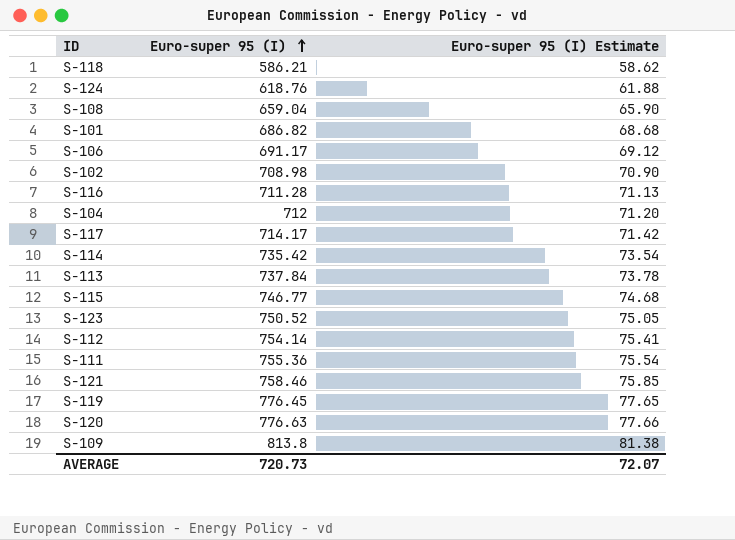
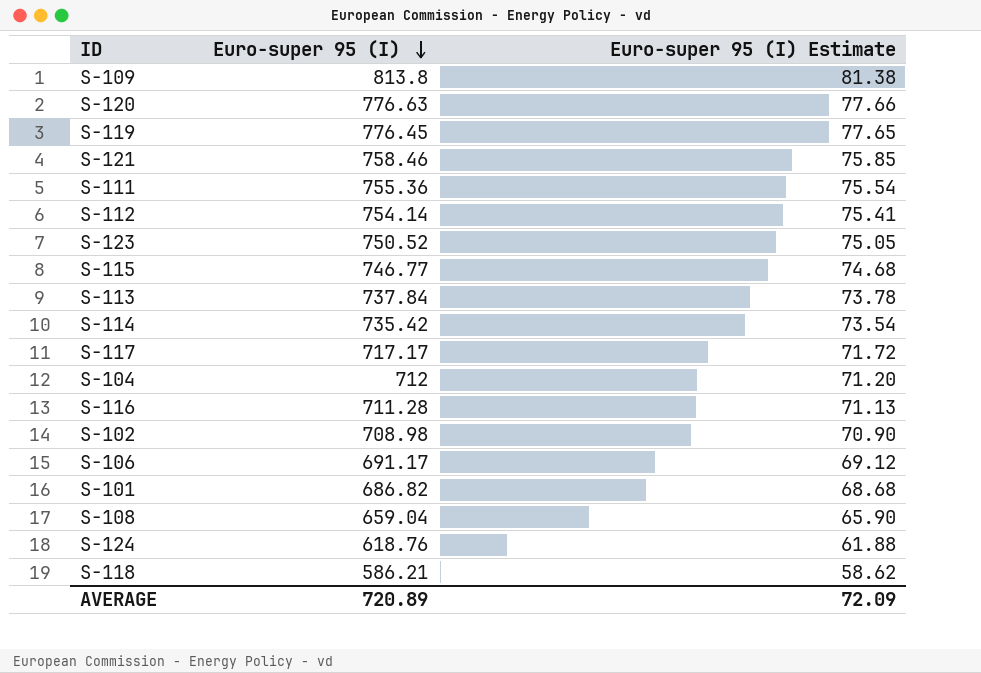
row order: Euro-super 95 (I) ascending -> Euro-super 95 (I) descending
S-117 | Euro-super 95 (I): 714.17 -> 717.17
S-117 | Euro-super 95 (I) Estimate: 71.42 -> 71.72
AVERAGE | Euro-super 95 (I): 720.73 -> 720.89
AVERAGE | Euro-super 95 (I) Estimate: 72.07 -> 72.09

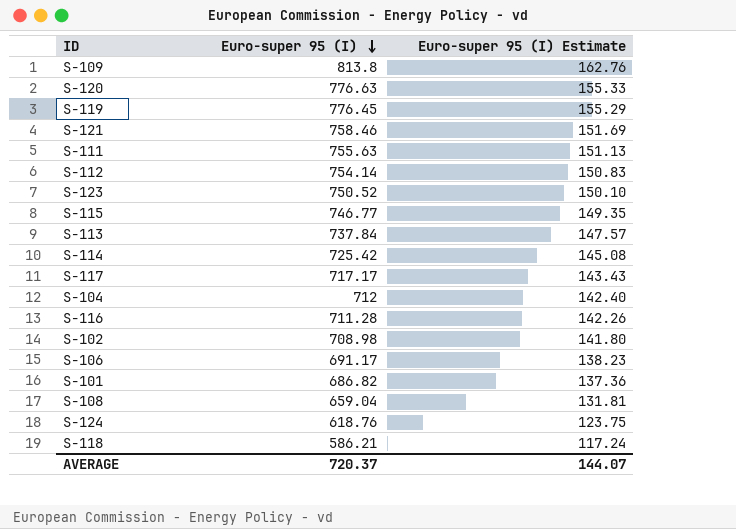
column Euro-super 95 (I) Estimate | formula: [Euro-super 95 (I)] * 0.1 -> [Euro-super 95 (I)] * 0.2
S-111 | Euro-super 95 (I): 755.36 -> 755.63
S-114 | Euro-super 95 (I): 735.42 -> 725.42
AVERAGE | Euro-super 95 (I): 720.89 -> 720.37
AVERAGE | Euro-super 95 (I) Estimate: 72.09 -> 144.07

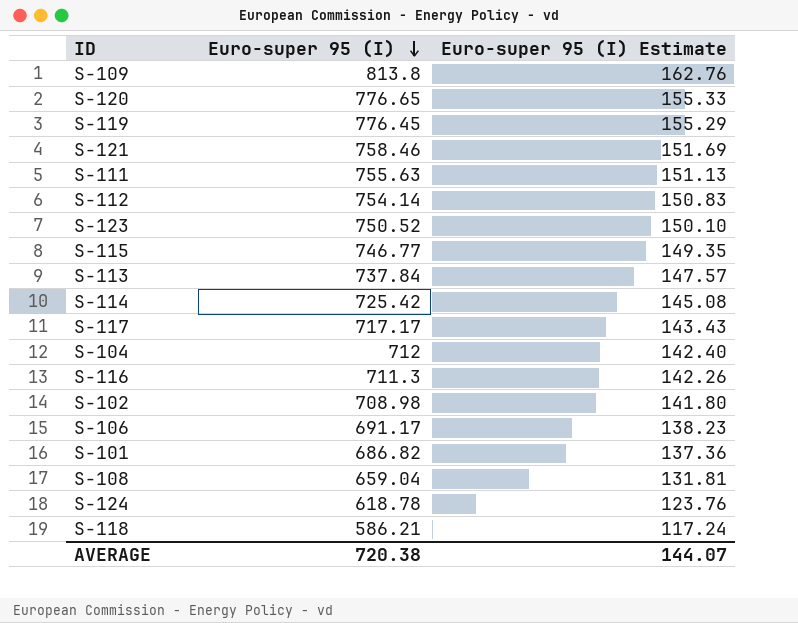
S-120 | Euro-super 95 (I): 776.63 -> 776.65
S-116 | Euro-super 95 (I): 711.28 -> 711.3
S-124 | Euro-super 95 (I): 618.76 -> 618.78
S-124 | Euro-super 95 (I) Estimate: 123.75 -> 123.76
AVERAGE | Euro-super 95 (I): 720.37 -> 720.38

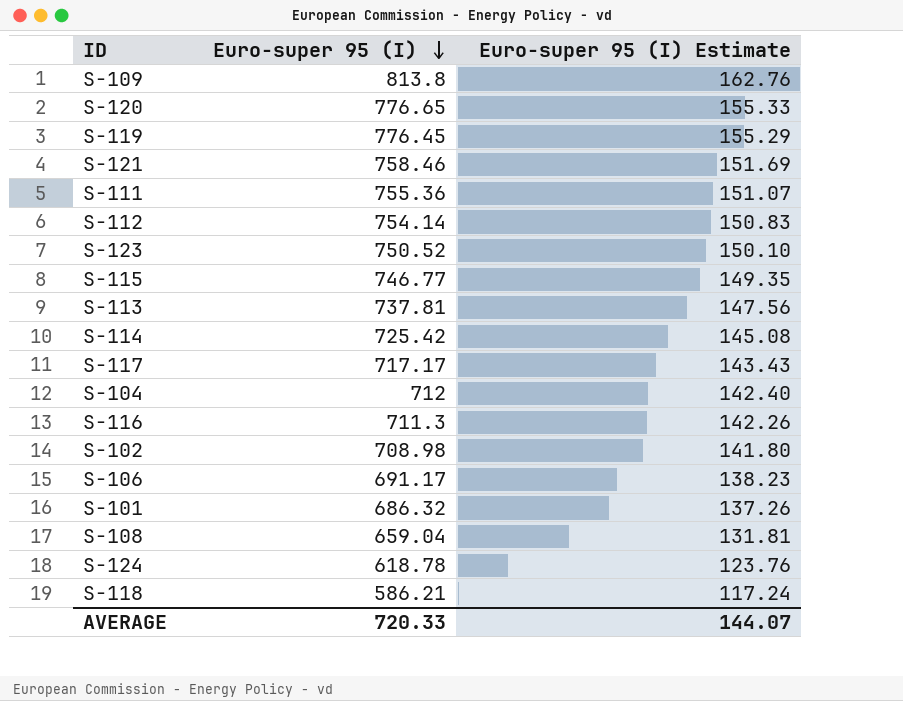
S-111 | Euro-super 95 (I): 755.63 -> 755.36
S-111 | Euro-super 95 (I) Estimate: 151.13 -> 151.07
S-113 | Euro-super 95 (I): 737.84 -> 737.81
S-113 | Euro-super 95 (I) Estimate: 147.57 -> 147.56
S-101 | Euro-super 95 (I): 686.82 -> 686.32
S-101 | Euro-super 95 (I) Estimate: 137.36 -> 137.26
AVERAGE | Euro-super 95 (I): 720.38 -> 720.33

